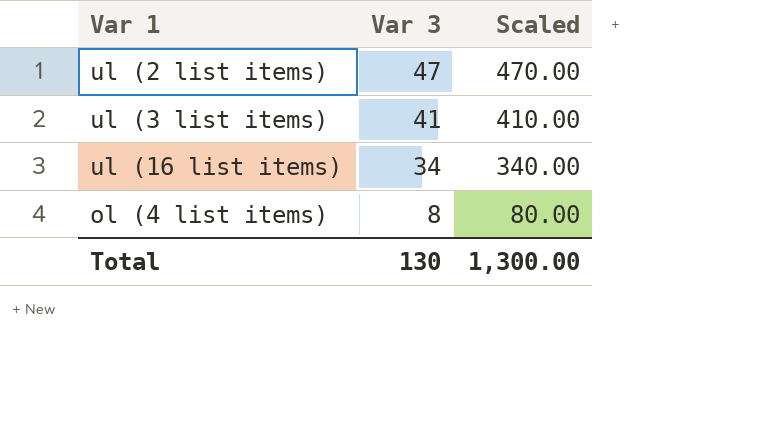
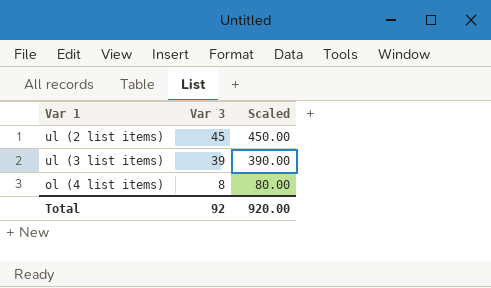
row ul (16 list items): 34 | 340.00 -> none
ul (2 list items) | Var 3: 47 -> 45
ul (2 list items) | Scaled: 470.00 -> 450.00
ul (3 list items) | Var 3: 41 -> 39
ul (3 list items) | Scaled: 410.00 -> 390.00
Total | Var 3: 130 -> 92
Total | Scaled: 1,300.00 -> 920.00

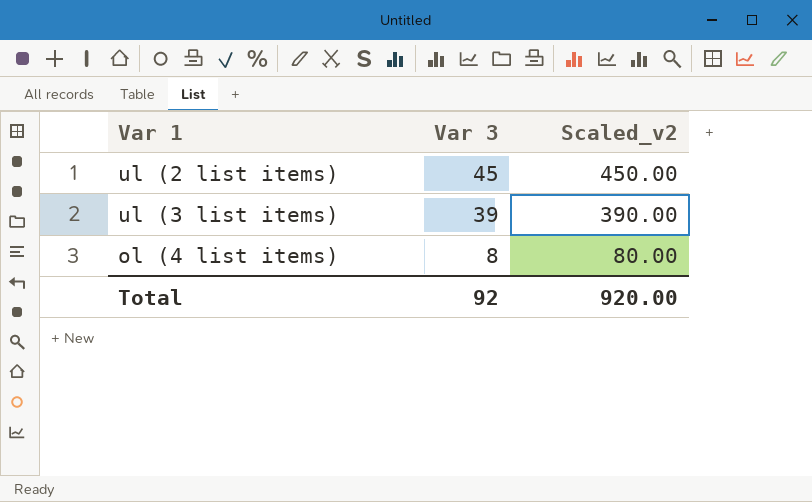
column name: Scaled -> Scaled_v2

